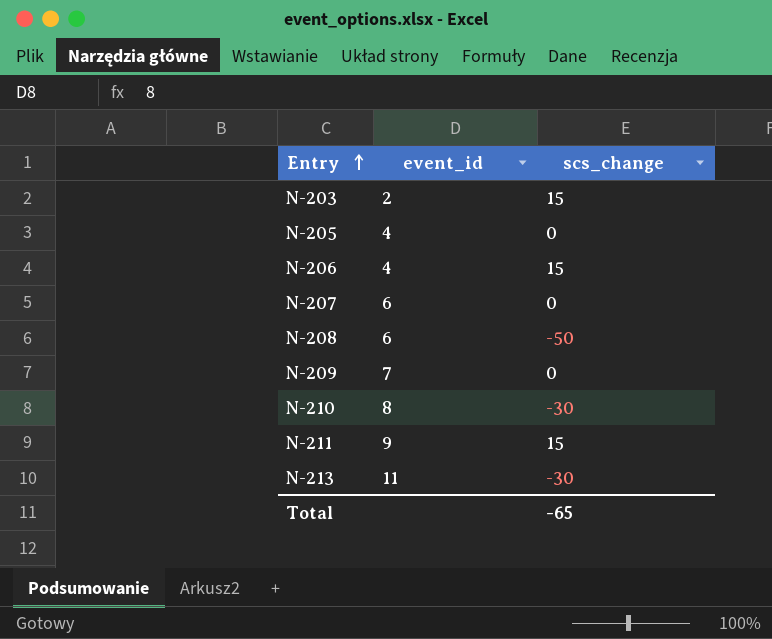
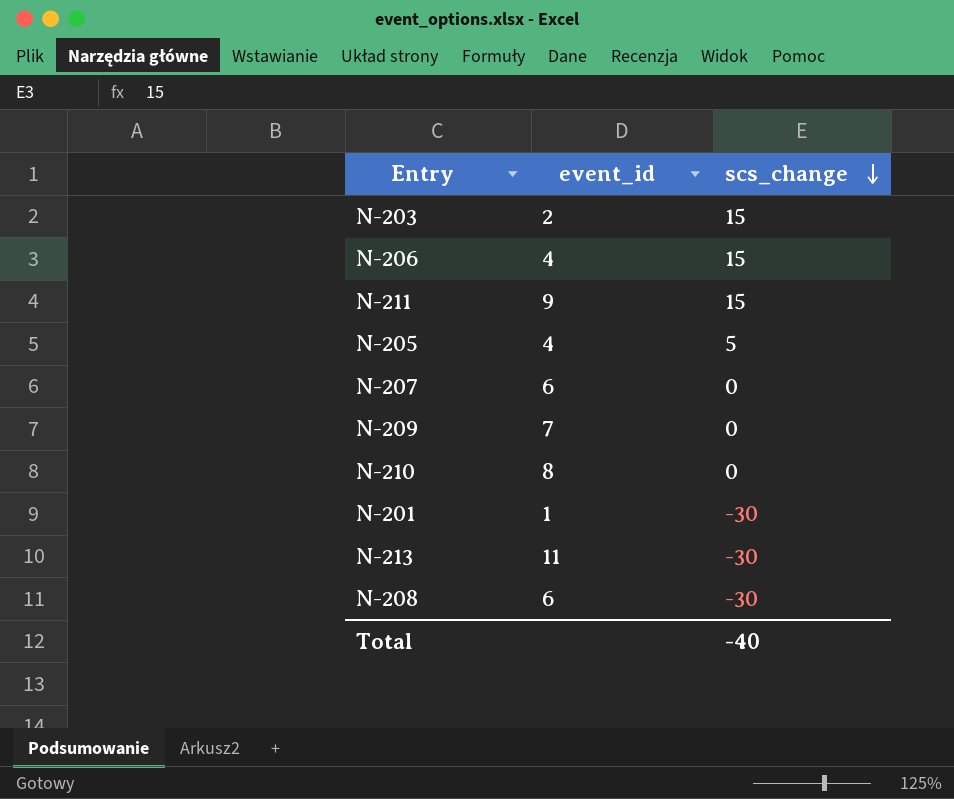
row order: Entry ascending -> scs_change descending
N-205 | scs_change: 0 -> 5
N-210 | scs_change: -30 -> 0
row N-201: none -> 1 | -30
N-208 | scs_change: -50 -> -30
Total | scs_change: -65 -> -40

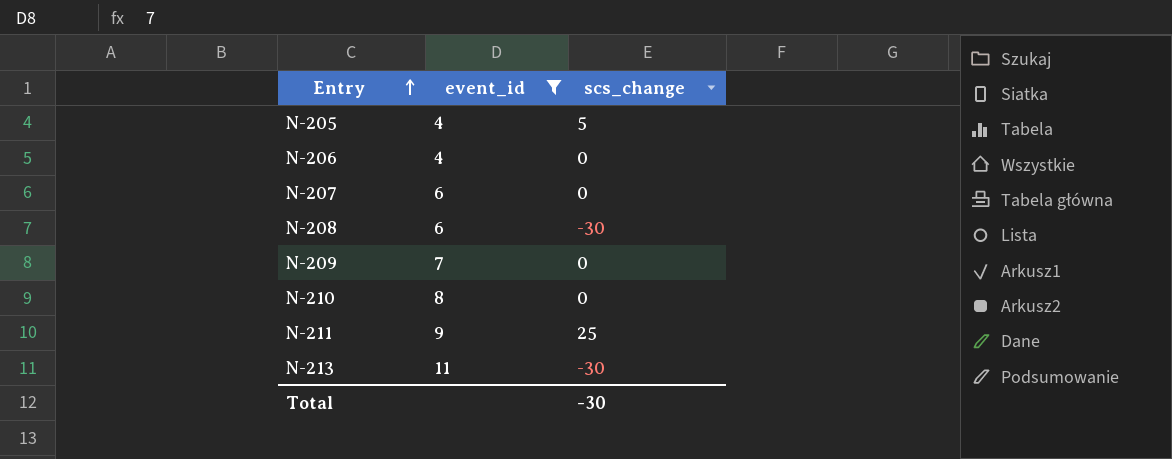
filter: none -> event_id >= 4
row order: scs_change descending -> Entry ascending
N-206 | scs_change: 15 -> 0
N-211 | scs_change: 15 -> 25
Total | scs_change: -40 -> -30

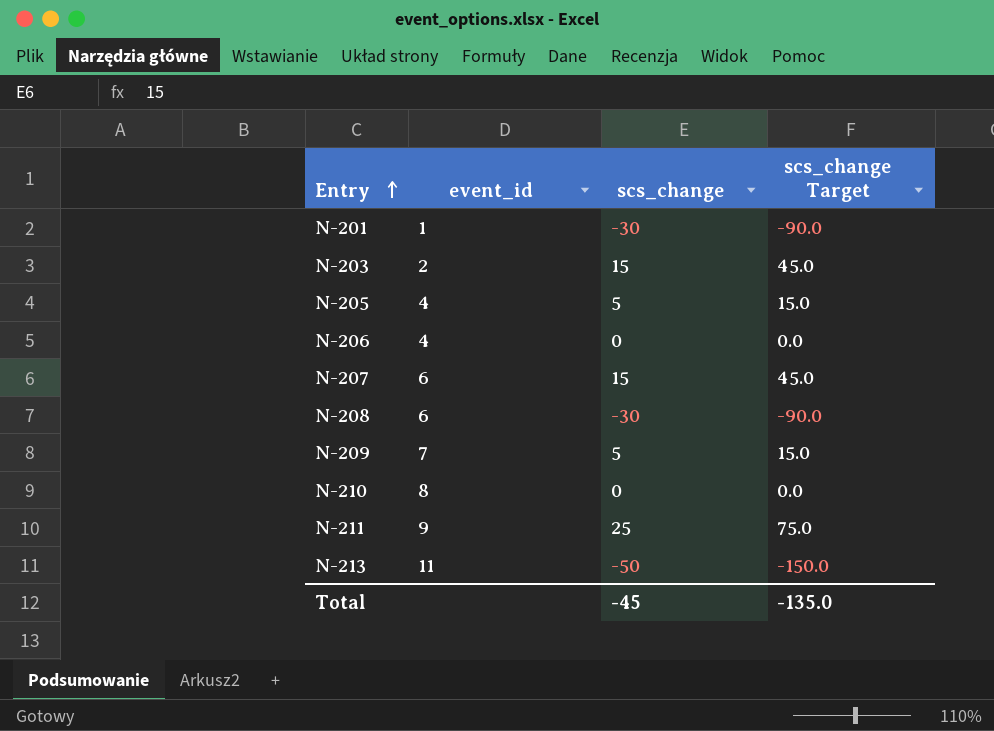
filter: event_id >= 4 -> none
column scs_change Target | formula: none -> [scs_change] * 3
N-207 | scs_change: 0 -> 15
N-209 | scs_change: 0 -> 5
N-213 | scs_change: -30 -> -50
Total | scs_change: -30 -> -45

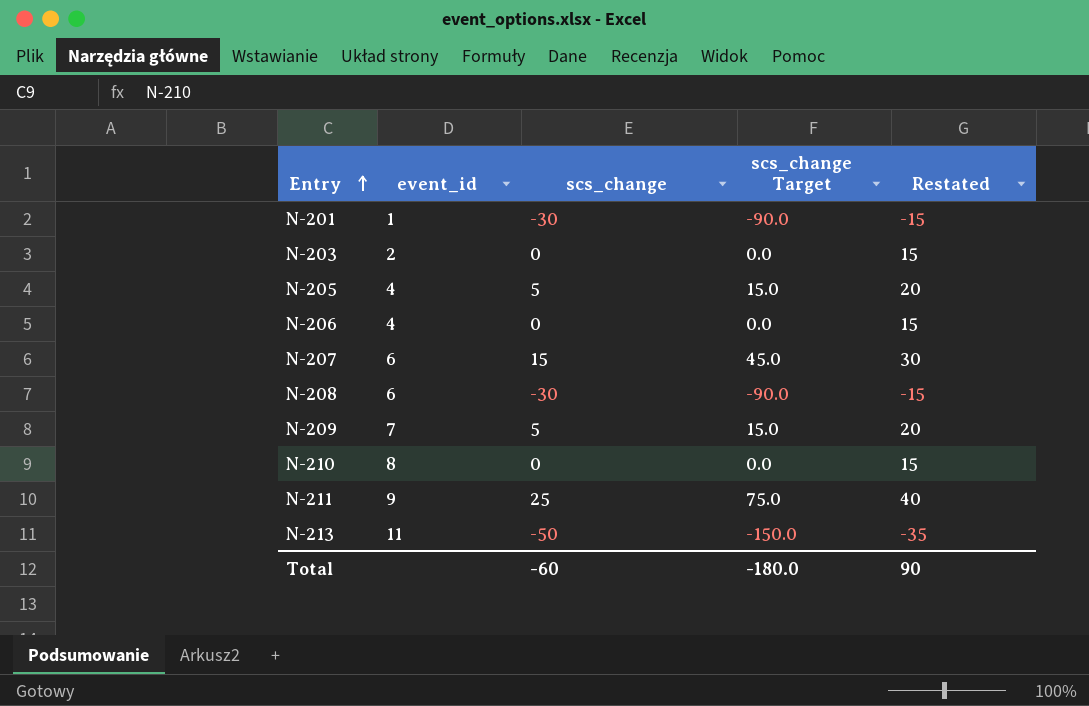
column Restated | formula: none -> [scs_change] + 15
N-203 | scs_change: 15 -> 0
N-203 | scs_change Target: 45.0 -> 0.0
Total | scs_change: -45 -> -60
Total | scs_change Target: -135.0 -> -180.0

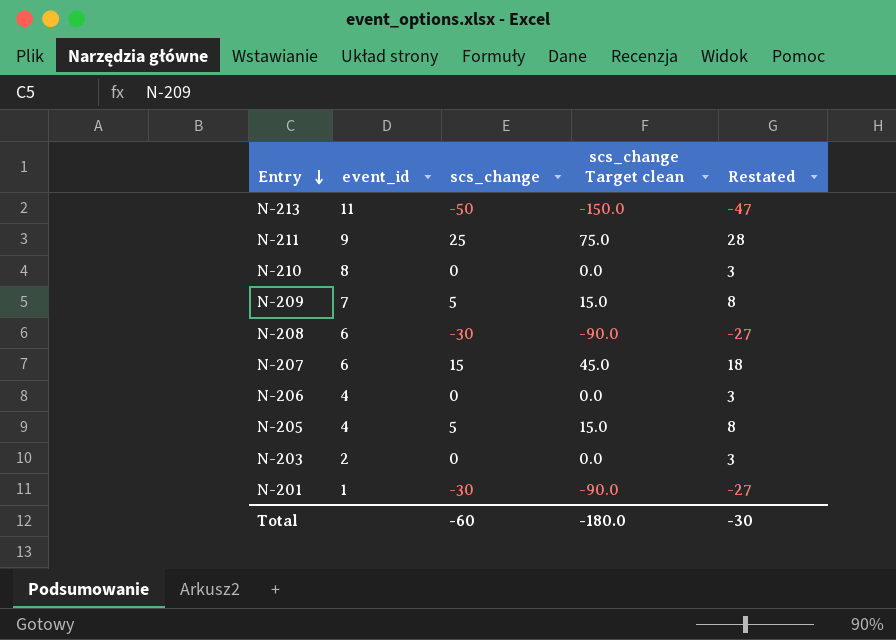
row order: Entry ascending -> Entry descending
column name: scs_change Target -> scs_change Target clean
column Restated | formula: [scs_change] + 15 -> [scs_change] + 3
Total | Restated: 90 -> -30

